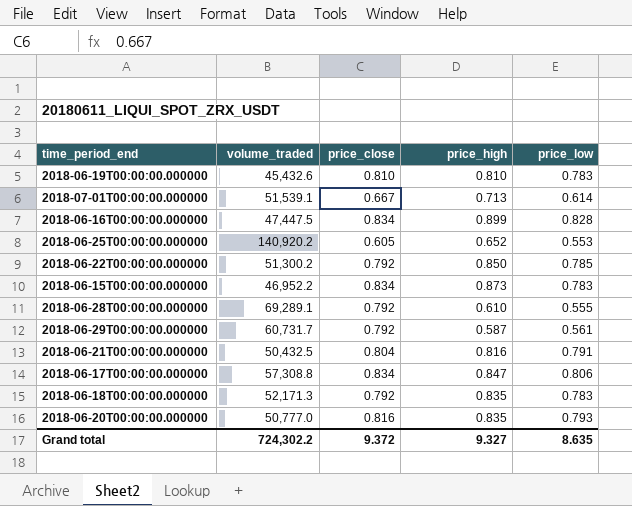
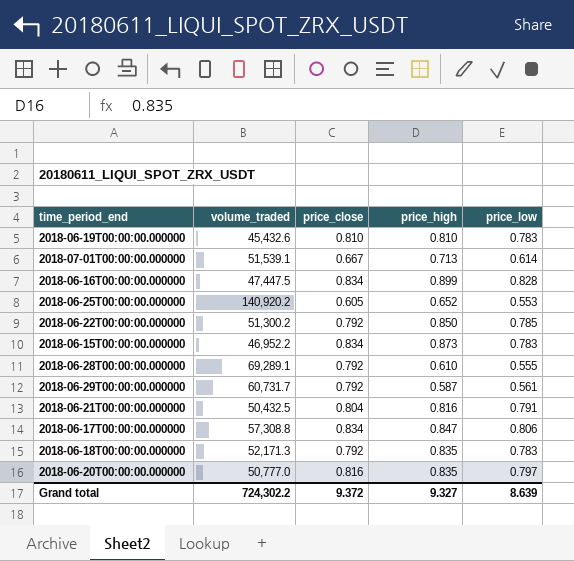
2018-06-20T00:00:00.000000 | price_low: 0.793 -> 0.797
Grand total | price_low: 8.635 -> 8.639

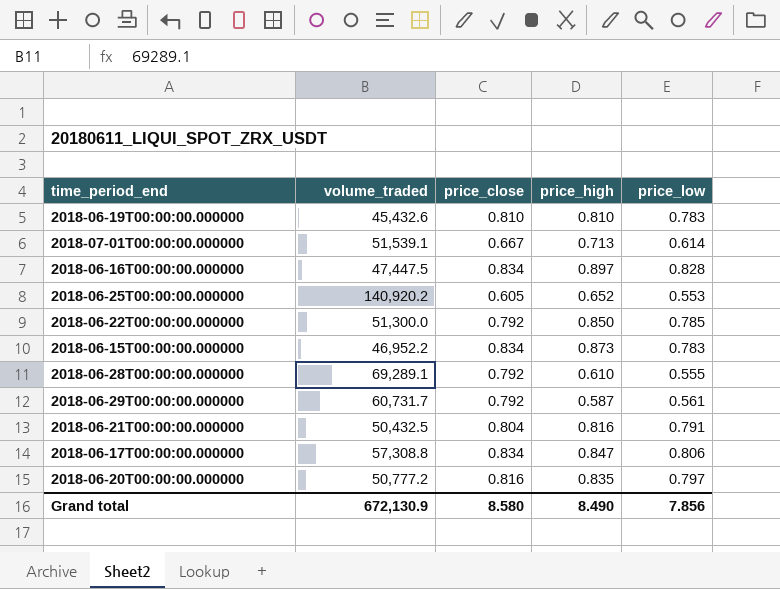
row 2018-06-18T00:00:00.000000: 52,171.3 | 0.792 | 0.835 | 0.783 -> none
2018-06-16T00:00:00.000000 | price_high: 0.899 -> 0.897
2018-06-22T00:00:00.000000 | volume_traded: 51,300.2 -> 51,300.0
2018-06-20T00:00:00.000000 | volume_traded: 50,777.0 -> 50,777.2
Grand total | volume_traded: 724,302.2 -> 672,130.9
Grand total | price_close: 9.372 -> 8.580
Grand total | price_high: 9.327 -> 8.490
Grand total | price_low: 8.639 -> 7.856

